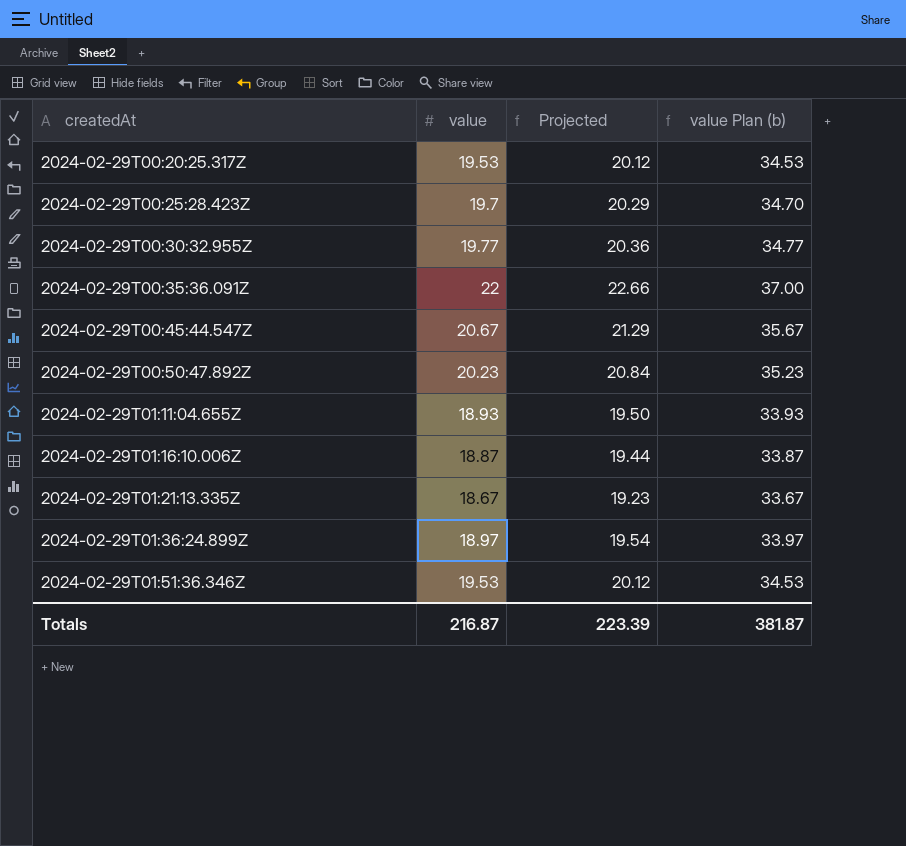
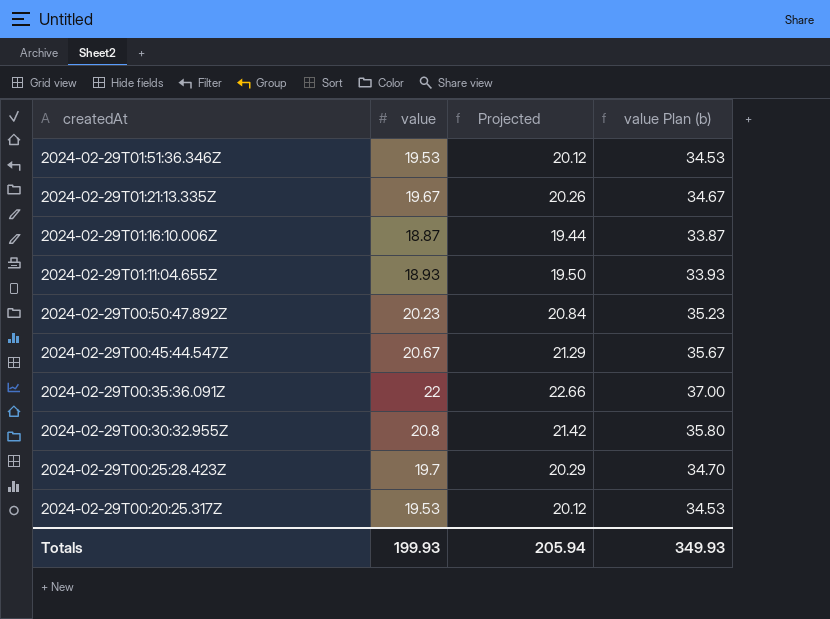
row order: createdAt ascending -> createdAt descending
row 2024-02-29T01:36:24.899Z: 18.97 | 19.54 | 33.97 -> none
2024-02-29T01:21:13.335Z | value: 18.67 -> 19.67
2024-02-29T01:21:13.335Z | Projected: 19.23 -> 20.26
2024-02-29T01:21:13.335Z | value Plan (b): 33.67 -> 34.67
2024-02-29T00:30:32.955Z | value: 19.77 -> 20.8
2024-02-29T00:30:32.955Z | Projected: 20.36 -> 21.42
2024-02-29T00:30:32.955Z | value Plan (b): 34.77 -> 35.80
Totals | value: 216.87 -> 199.93
Totals | Projected: 223.39 -> 205.94
Totals | value Plan (b): 381.87 -> 349.93

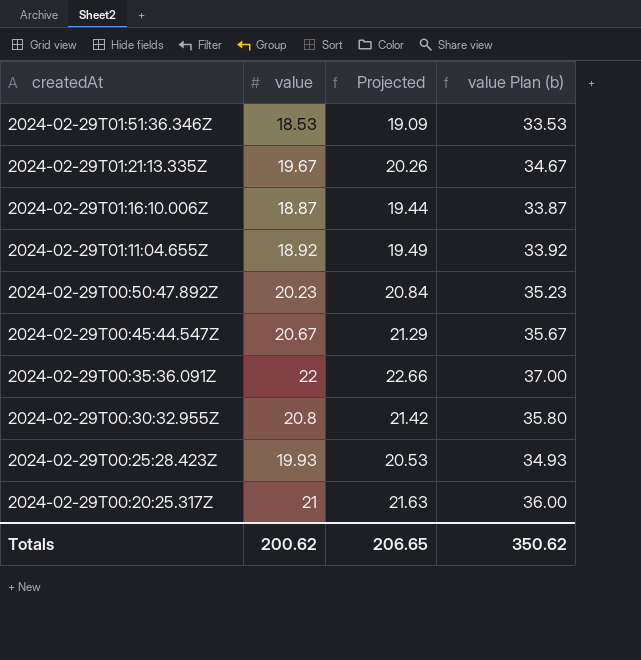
2024-02-29T01:51:36.346Z | value: 19.53 -> 18.53
2024-02-29T01:51:36.346Z | Projected: 20.12 -> 19.09
2024-02-29T01:51:36.346Z | value Plan (b): 34.53 -> 33.53
2024-02-29T01:11:04.655Z | value: 18.93 -> 18.92
2024-02-29T01:11:04.655Z | Projected: 19.50 -> 19.49
2024-02-29T01:11:04.655Z | value Plan (b): 33.93 -> 33.92
2024-02-29T00:25:28.423Z | value: 19.7 -> 19.93
2024-02-29T00:25:28.423Z | Projected: 20.29 -> 20.53
2024-02-29T00:25:28.423Z | value Plan (b): 34.70 -> 34.93
2024-02-29T00:20:25.317Z | value: 19.53 -> 21
2024-02-29T00:20:25.317Z | Projected: 20.12 -> 21.63
2024-02-29T00:20:25.317Z | value Plan (b): 34.53 -> 36.00
Totals | value: 199.93 -> 200.62
Totals | Projected: 205.94 -> 206.65
Totals | value Plan (b): 349.93 -> 350.62

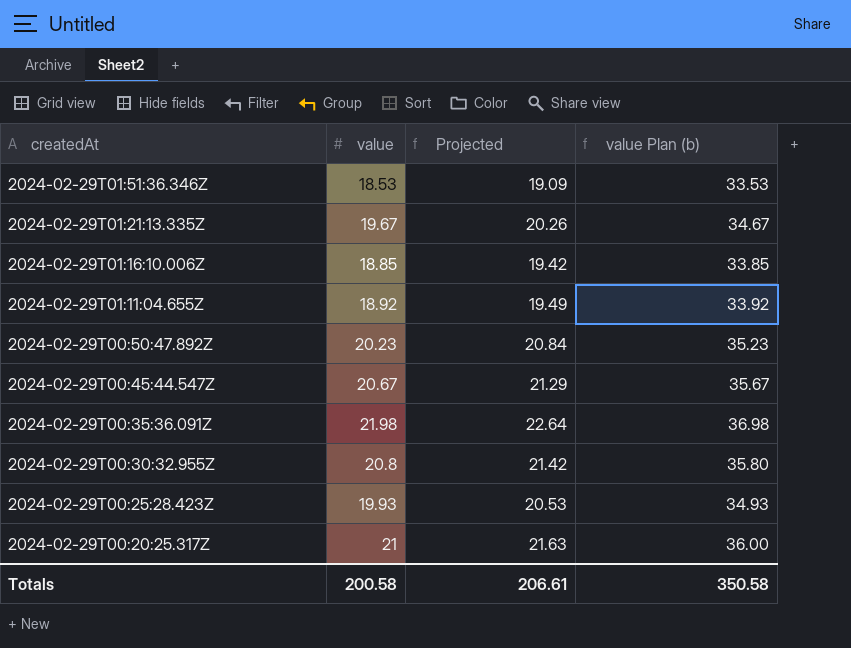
2024-02-29T01:16:10.006Z | value: 18.87 -> 18.85
2024-02-29T01:16:10.006Z | Projected: 19.44 -> 19.42
2024-02-29T01:16:10.006Z | value Plan (b): 33.87 -> 33.85
2024-02-29T00:35:36.091Z | value: 22 -> 21.98
2024-02-29T00:35:36.091Z | Projected: 22.66 -> 22.64
2024-02-29T00:35:36.091Z | value Plan (b): 37.00 -> 36.98
Totals | value: 200.62 -> 200.58
Totals | Projected: 206.65 -> 206.61
Totals | value Plan (b): 350.62 -> 350.58

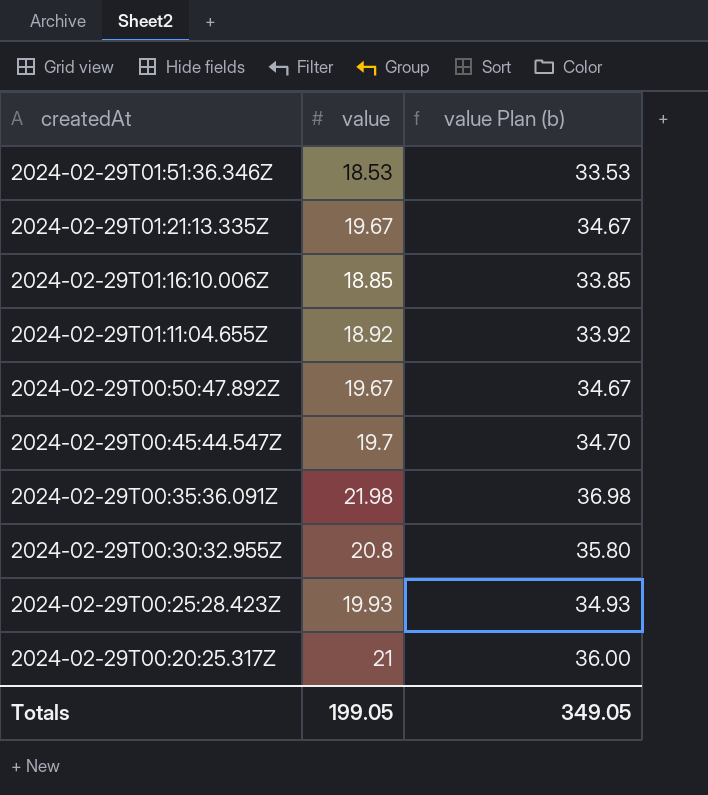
column Projected | formula: [value] * 1.03 -> none
2024-02-29T00:50:47.892Z | value: 20.23 -> 19.67
2024-02-29T00:50:47.892Z | value Plan (b): 35.23 -> 34.67
2024-02-29T00:45:44.547Z | value: 20.67 -> 19.7
2024-02-29T00:45:44.547Z | value Plan (b): 35.67 -> 34.70
Totals | value: 200.58 -> 199.05
Totals | value Plan (b): 350.58 -> 349.05

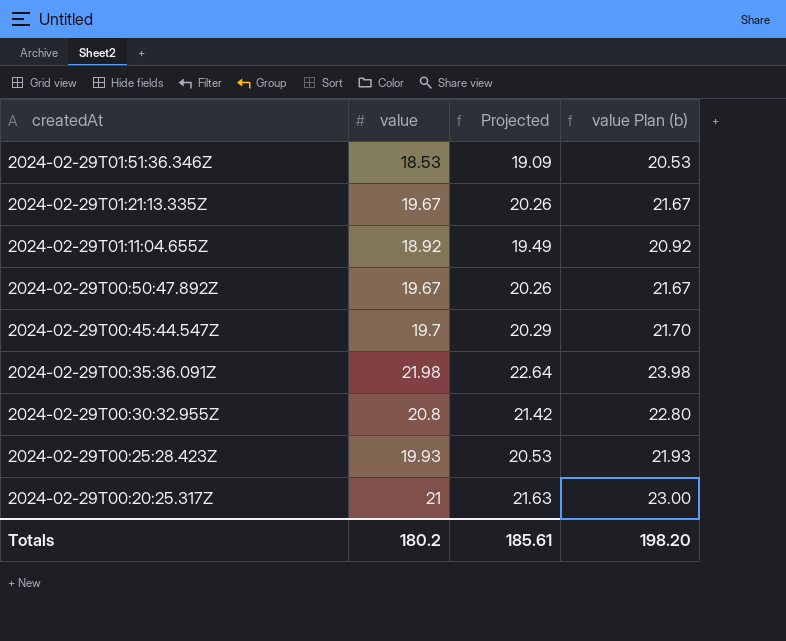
column Projected | formula: none -> [value] * 1.03
column value Plan (b) | formula: [value] + 15 -> [value] + 2
row 2024-02-29T01:16:10.006Z: 18.85 | 33.85 -> none
Totals | value: 199.05 -> 180.2
Totals | value Plan (b): 349.05 -> 198.20

